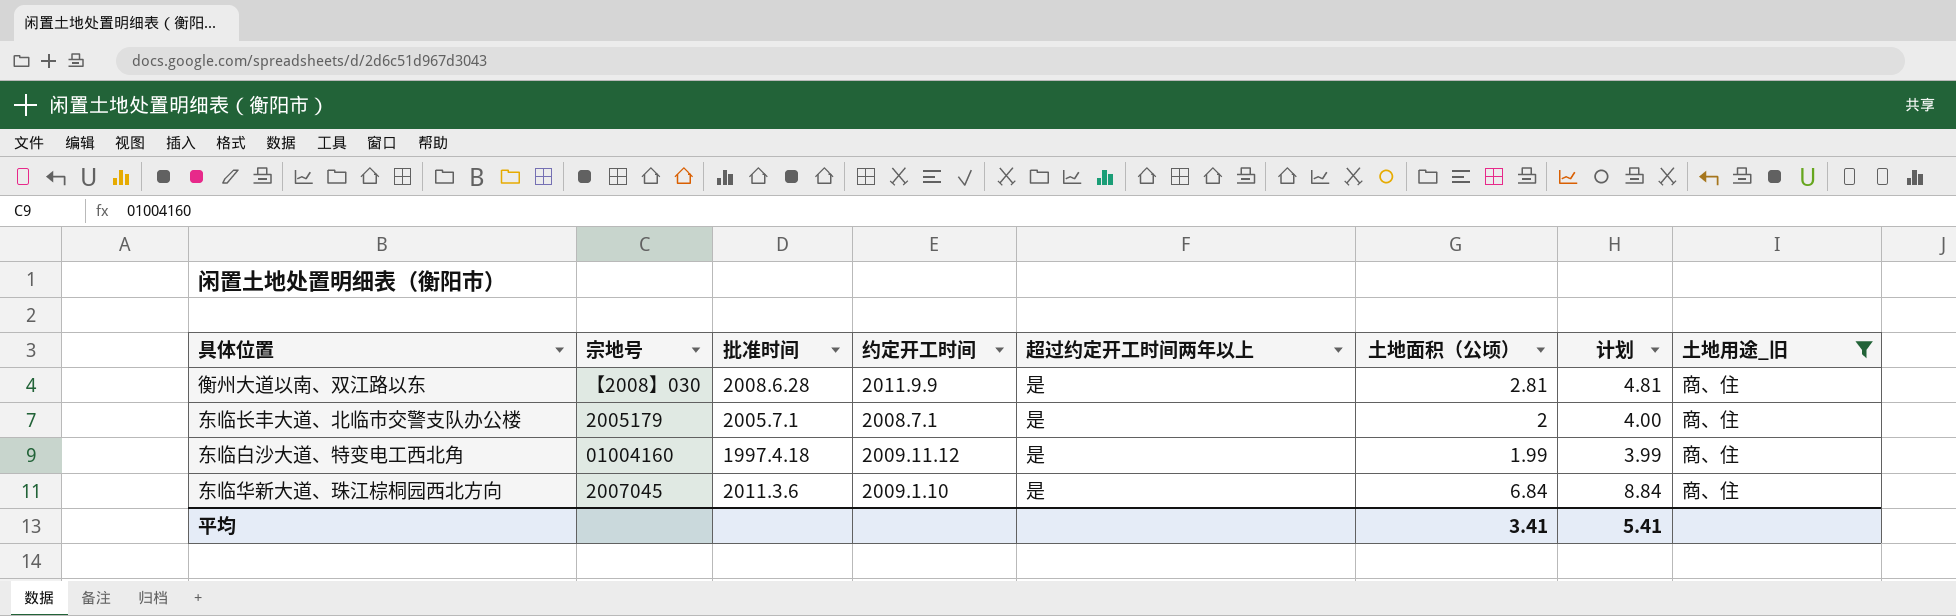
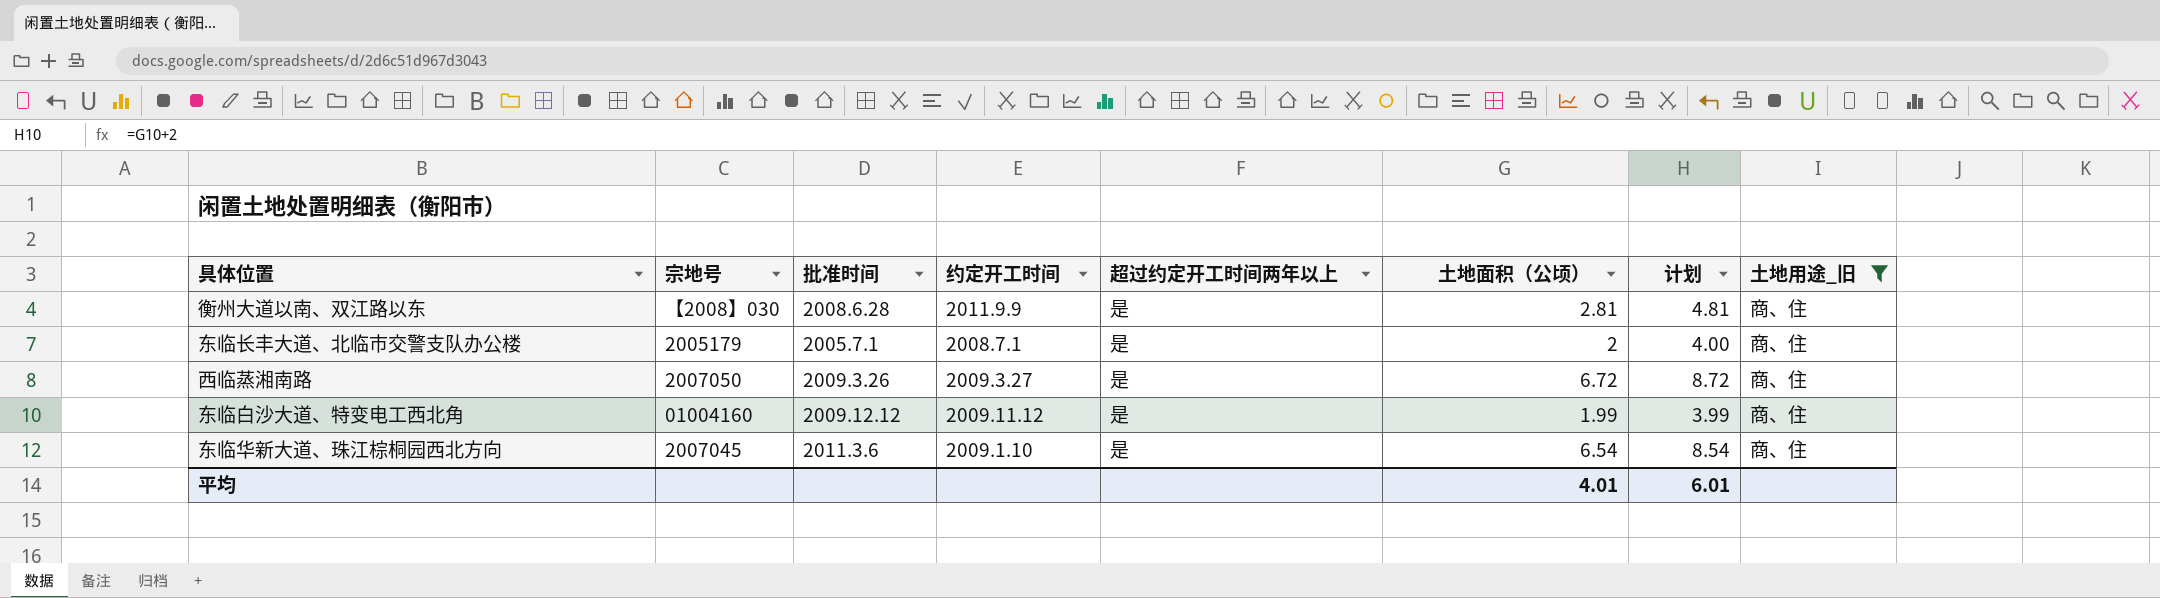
row 西临蒸湘南路: none -> 2007050 | 2009.3.26 | 2009.3.27 | 是 | 6.72 | 8.72 | 商、住
东临白沙大道、特变电工西北角 | 批准时间: 1997.4.18 -> 2009.12.12
东临华新大道、珠江棕桐园西北方向 | 土地面积（公顷）: 6.84 -> 6.54
东临华新大道、珠江棕桐园西北方向 | 计划: 8.84 -> 8.54
平均 | 土地面积（公顷）: 3.41 -> 4.01
平均 | 计划: 5.41 -> 6.01

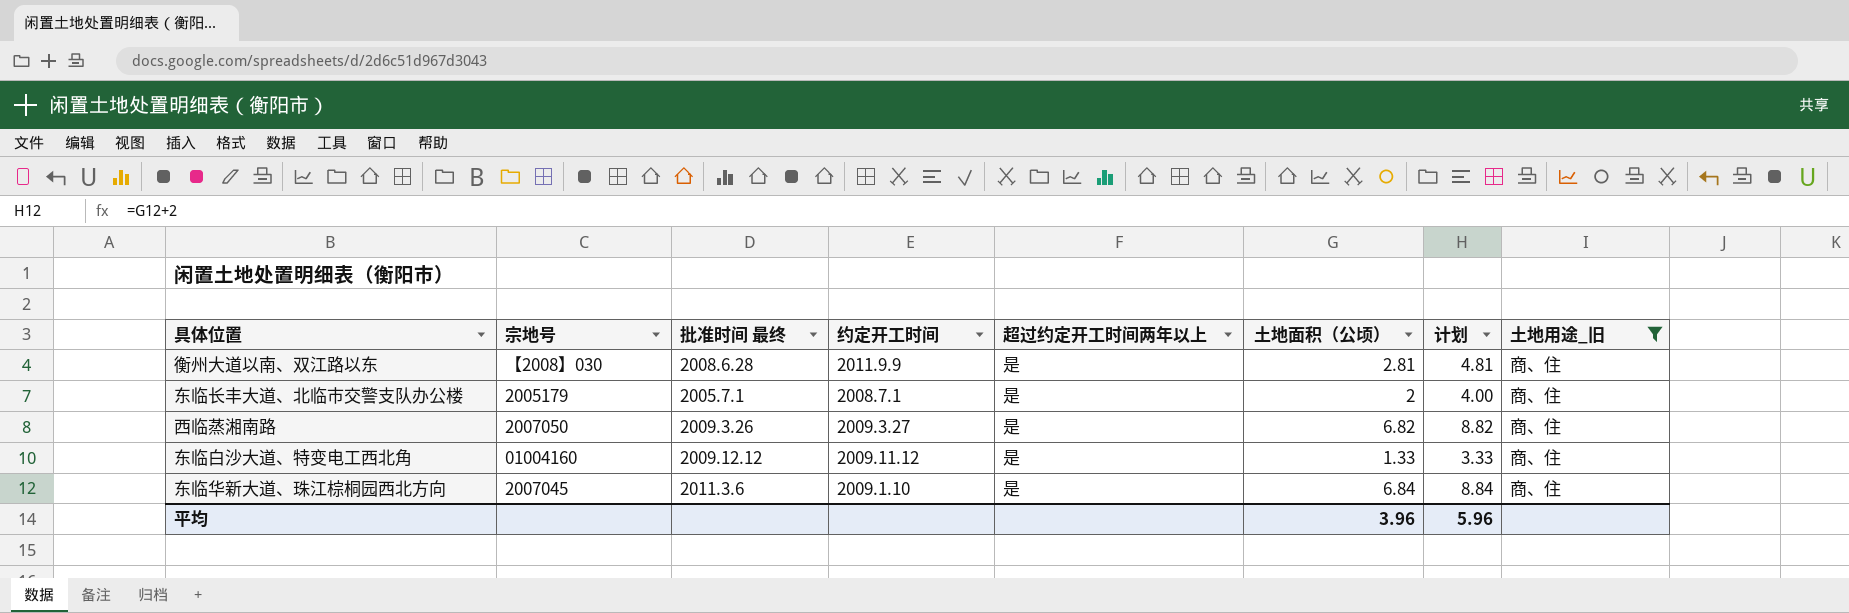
column name: 批准时间 -> 批准时间 最终
西临蒸湘南路 | 土地面积（公顷）: 6.72 -> 6.82
西临蒸湘南路 | 计划: 8.72 -> 8.82
东临白沙大道、特变电工西北角 | 土地面积（公顷）: 1.99 -> 1.33
东临白沙大道、特变电工西北角 | 计划: 3.99 -> 3.33
东临华新大道、珠江棕桐园西北方向 | 土地面积（公顷）: 6.54 -> 6.84
东临华新大道、珠江棕桐园西北方向 | 计划: 8.54 -> 8.84
平均 | 土地面积（公顷）: 4.01 -> 3.96
平均 | 计划: 6.01 -> 5.96

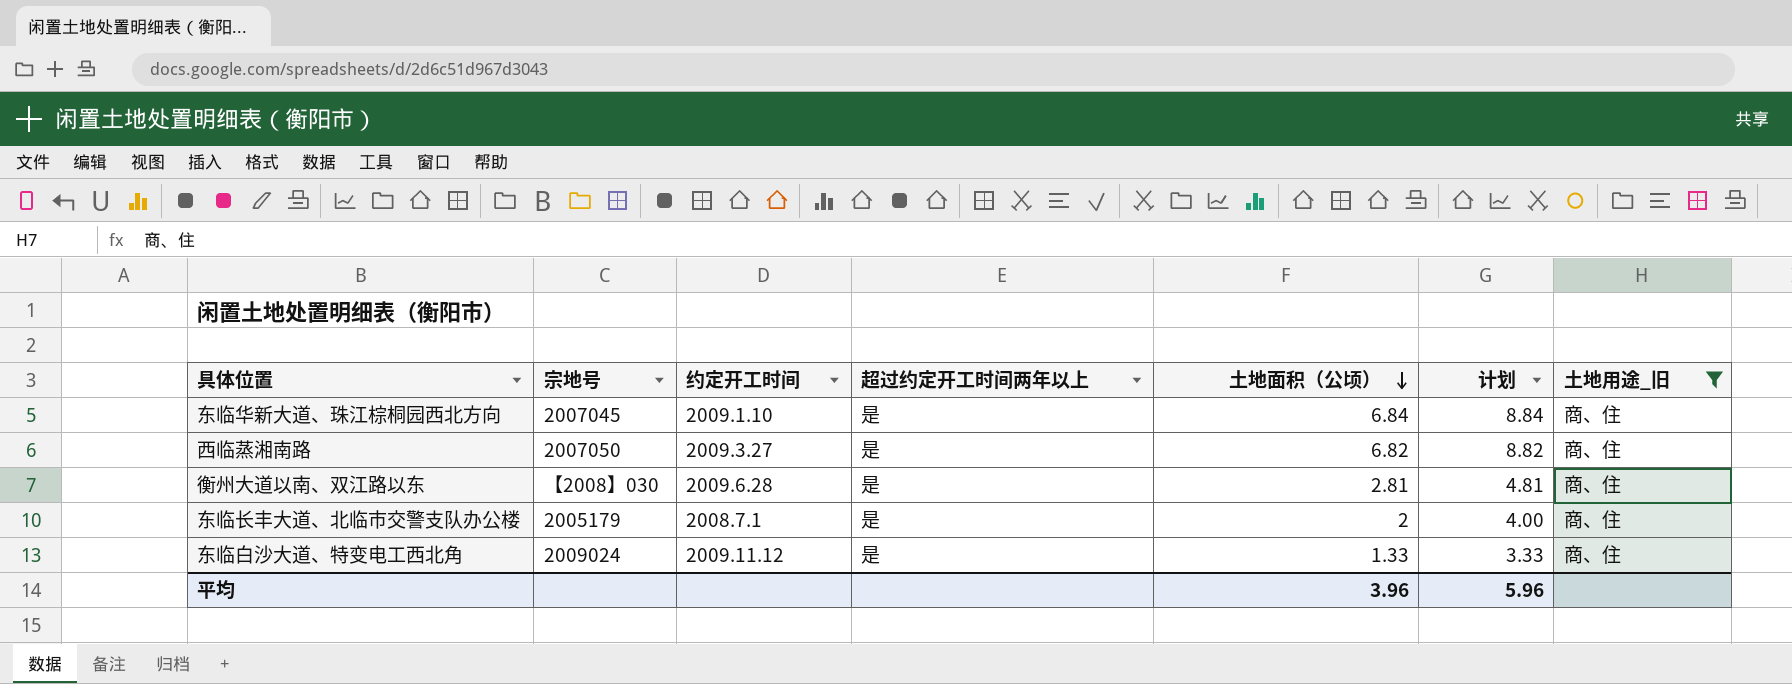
row order: none -> 土地面积（公顷） descending
column 批准时间 最终 | position: 3 -> none
衡州大道以南、双江路以东 | 约定开工时间: 2011.9.9 -> 2009.6.28
东临白沙大道、特变电工西北角 | 宗地号: 01004160 -> 2009024

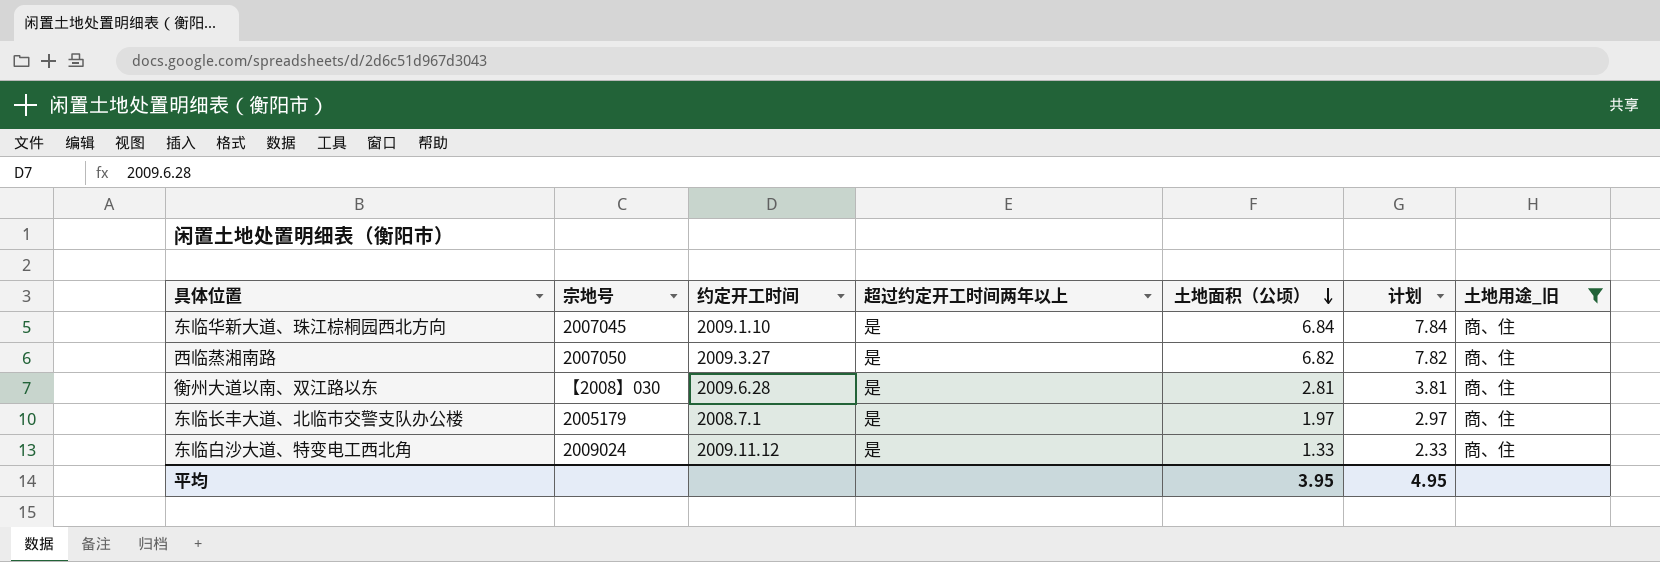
column 计划 | formula: [土地面积（公顷）] + 2 -> [土地面积（公顷）] + 1
东临长丰大道、北临市交警支队办公楼 | 土地面积（公顷）: 2 -> 1.97
平均 | 土地面积（公顷）: 3.96 -> 3.95
平均 | 计划: 5.96 -> 4.95

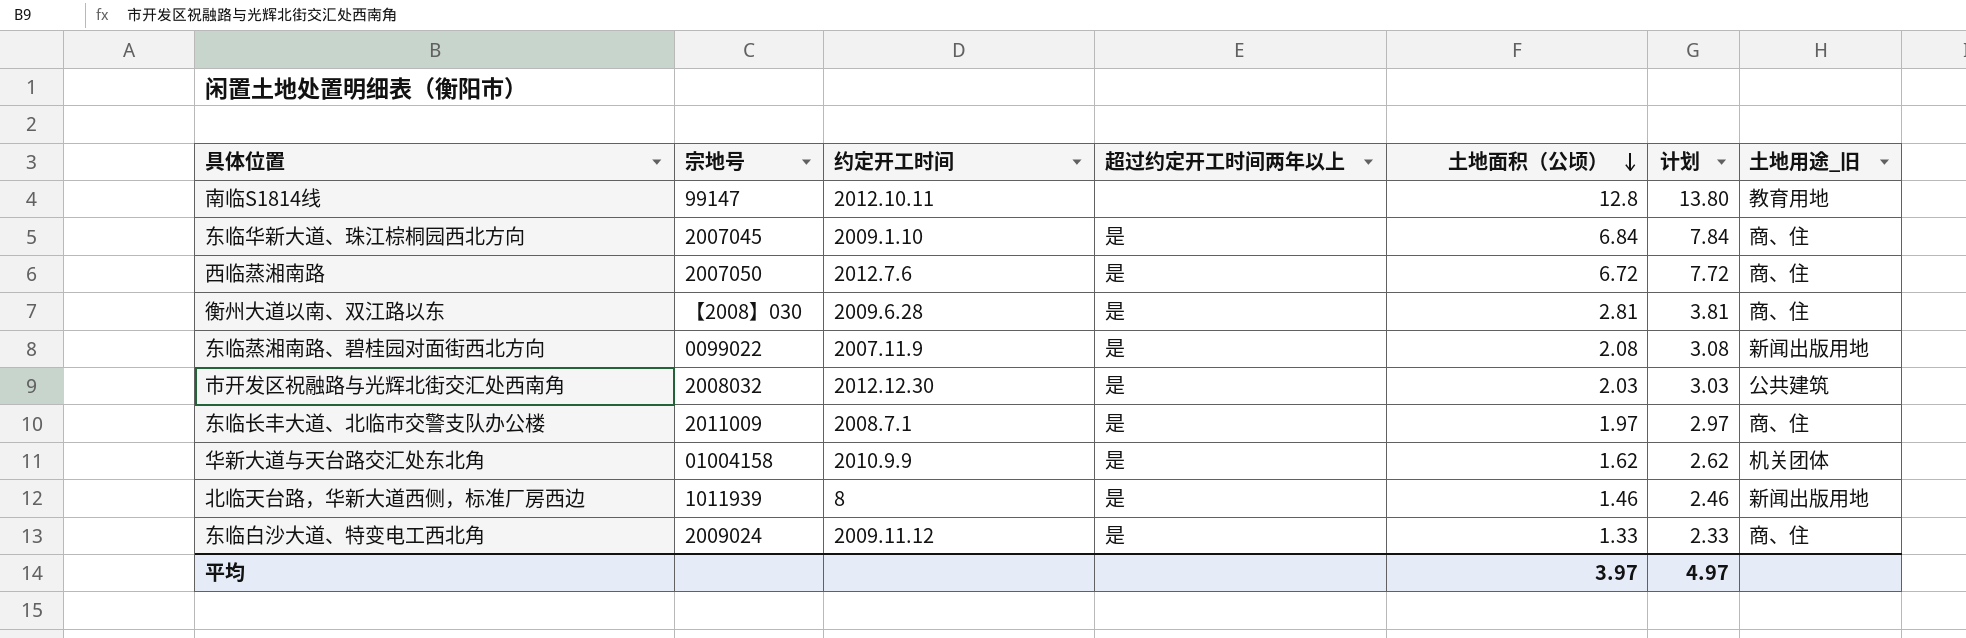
filter: 土地用途_旧 = 商、住 -> none
西临蒸湘南路 | 约定开工时间: 2009.3.27 -> 2012.7.6
西临蒸湘南路 | 土地面积（公顷）: 6.82 -> 6.72
西临蒸湘南路 | 计划: 7.82 -> 7.72
东临长丰大道、北临市交警支队办公楼 | 宗地号: 2005179 -> 2011009
平均 | 土地面积（公顷）: 3.95 -> 3.97
平均 | 计划: 4.95 -> 4.97

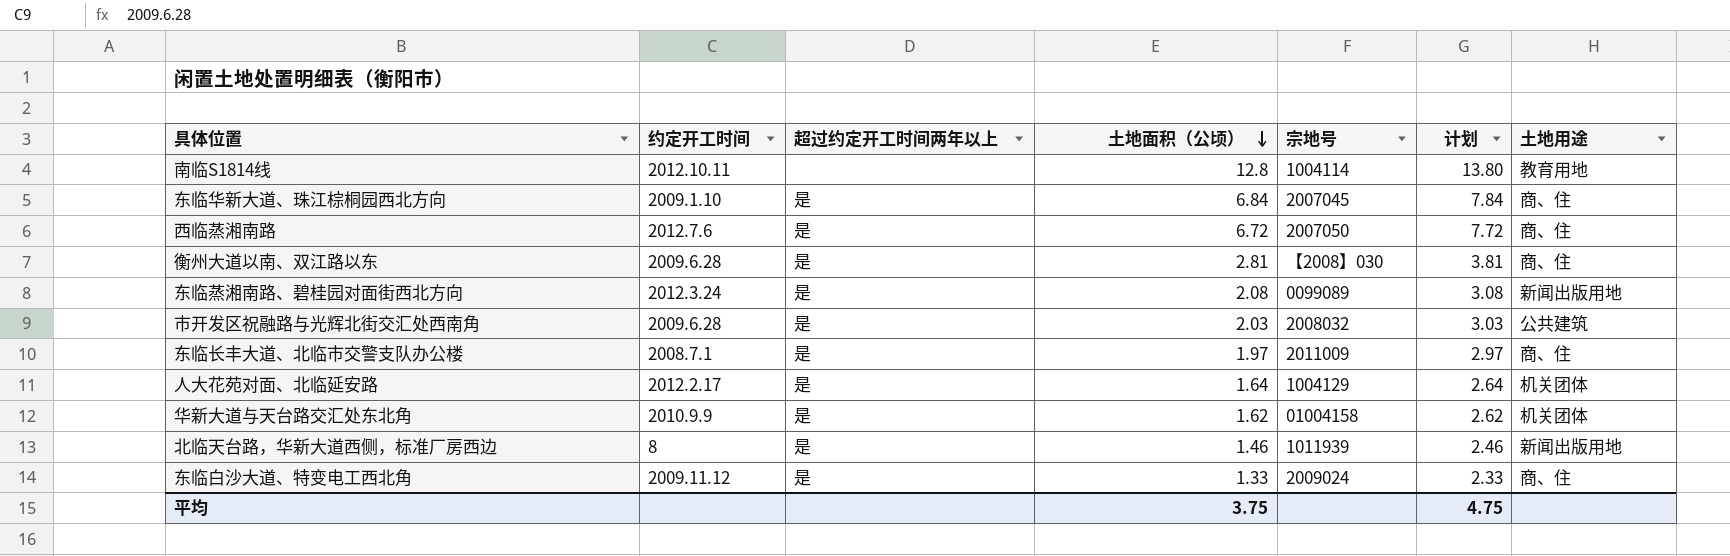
column 宗地号 | position: 2 -> 5
column name: 土地用途_旧 -> 土地用途
南临S1814线 | 宗地号: 99147 -> 1004114
东临蒸湘南路、碧桂园对面街西北方向 | 约定开工时间: 2007.11.9 -> 2012.3.24
东临蒸湘南路、碧桂园对面街西北方向 | 宗地号: 0099022 -> 0099089
市开发区祝融路与光辉北街交汇处西南角 | 约定开工时间: 2012.12.30 -> 2009.6.28
row 人大花苑对面、北临延安路: none -> 2012.2.17 | 是 | 1.64 | 1004129 | 2.64 | 机关团体
平均 | 土地面积（公顷）: 3.97 -> 3.75
平均 | 计划: 4.97 -> 4.75

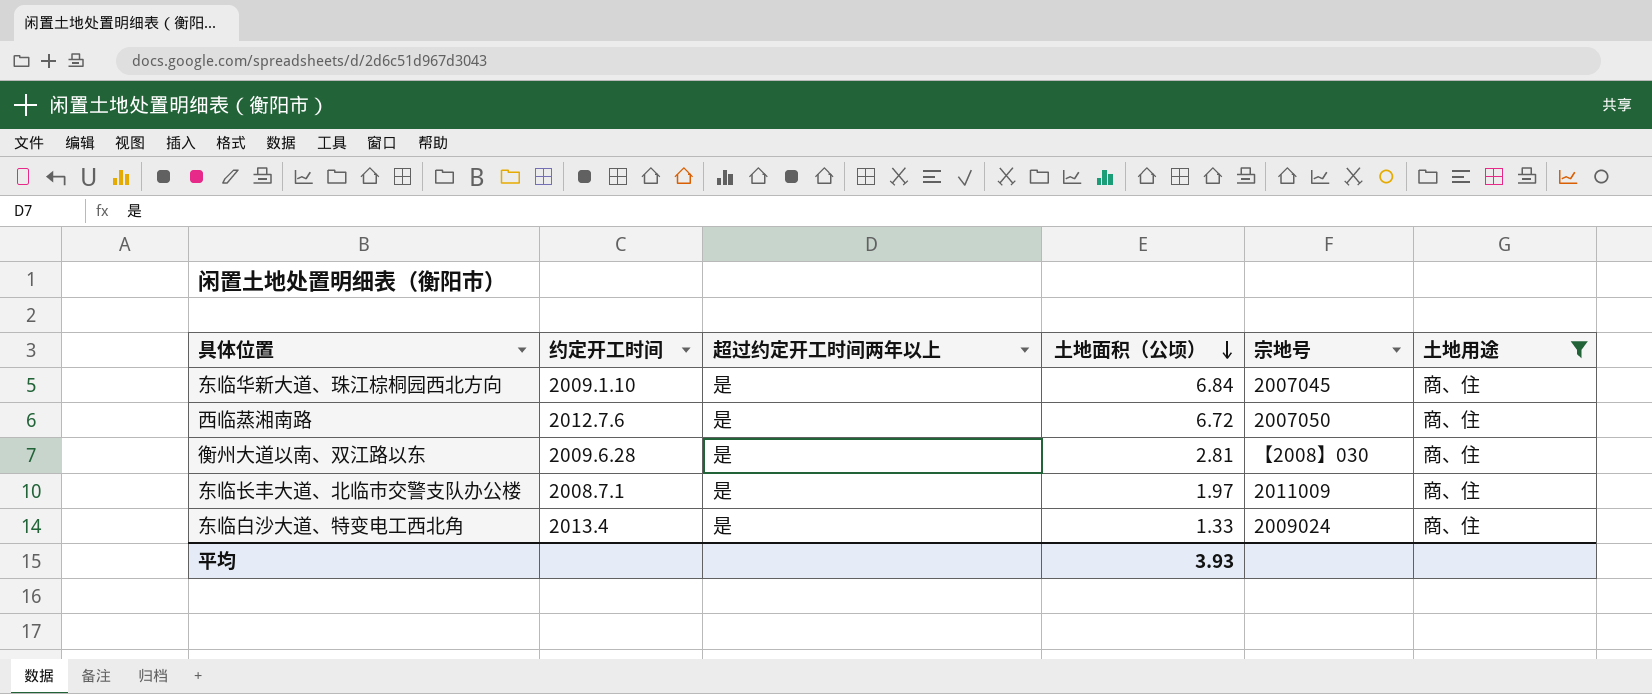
filter: none -> 土地用途 = 商、住
column 计划 | formula: [土地面积（公顷）] + 1 -> none
东临白沙大道、特变电工西北角 | 约定开工时间: 2009.11.12 -> 2013.4
平均 | 土地面积（公顷）: 3.75 -> 3.93

